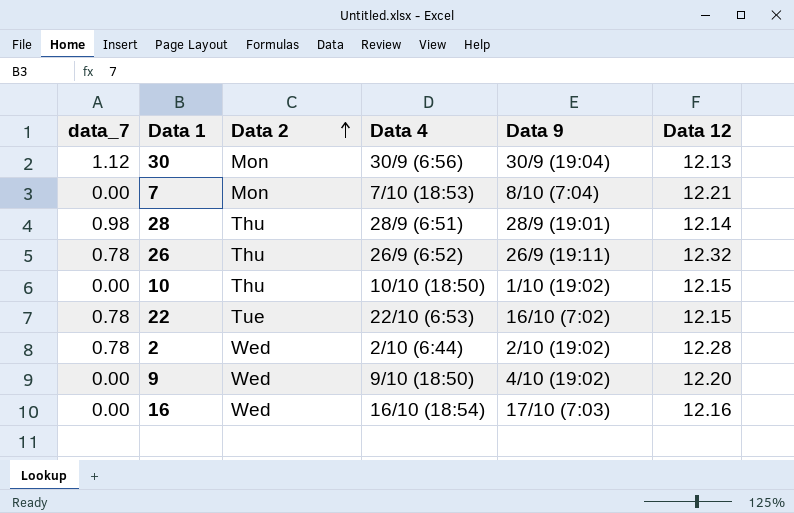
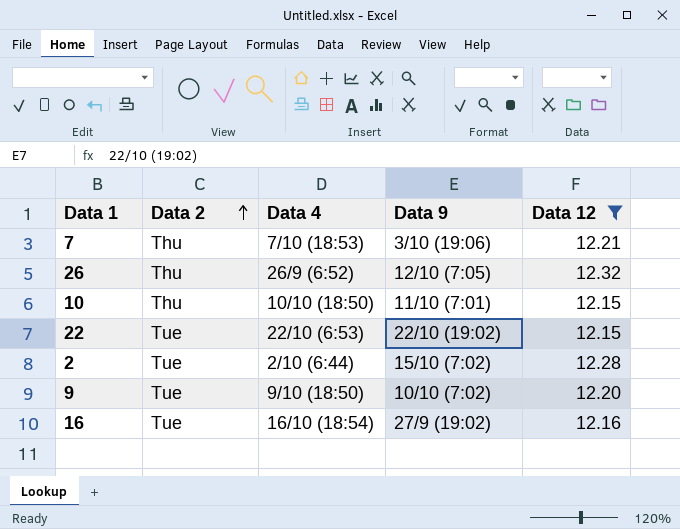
filter: none -> Data 12 >= 12.15
column data_7 | position: 1 -> none
7 | Data 2: Mon -> Thu
7 | Data 9: 8/10 (7:04) -> 3/10 (19:06)
26 | Data 9: 26/9 (19:11) -> 12/10 (7:05)
10 | Data 9: 1/10 (19:02) -> 11/10 (7:01)
22 | Data 9: 16/10 (7:02) -> 22/10 (19:02)
2 | Data 2: Wed -> Tue
2 | Data 9: 2/10 (19:02) -> 15/10 (7:02)
9 | Data 2: Wed -> Tue
9 | Data 9: 4/10 (19:02) -> 10/10 (7:02)
16 | Data 2: Wed -> Tue
16 | Data 9: 17/10 (7:03) -> 27/9 (19:02)

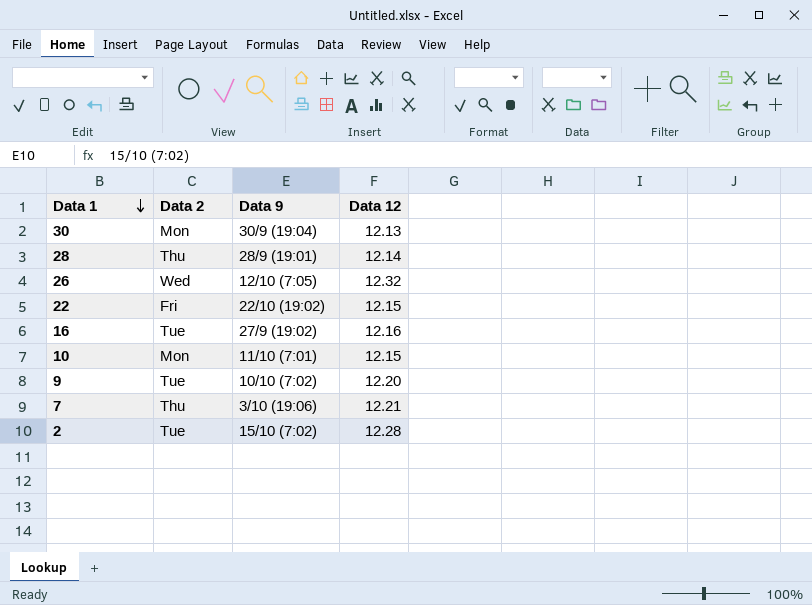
filter: Data 12 >= 12.15 -> none
row order: Data 2 ascending -> Data 1 descending
column Data 4 | position: 3 -> none
26 | Data 2: Thu -> Wed
22 | Data 2: Tue -> Fri
10 | Data 2: Thu -> Mon

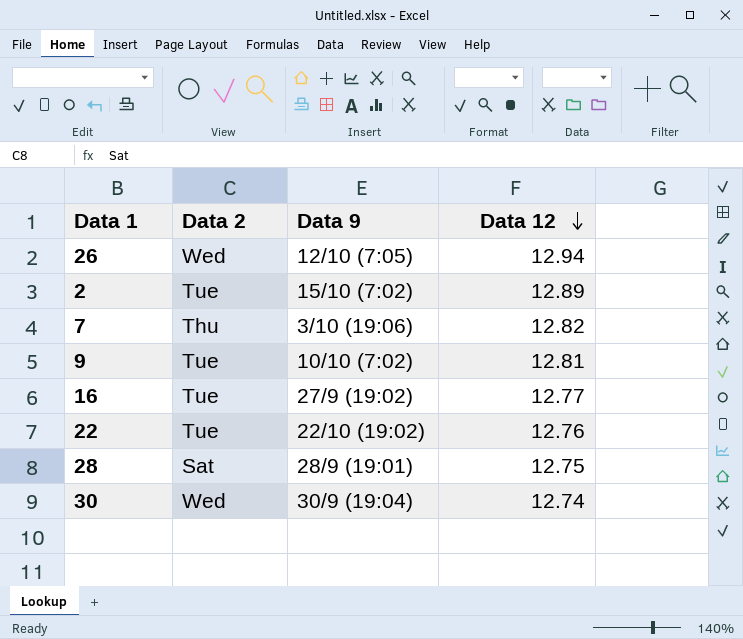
row order: Data 1 descending -> Data 12 descending
row 10: Mon | 11/10 (7:01) | 12.15 -> none
26 | Data 12: 12.32 -> 12.94
2 | Data 12: 12.28 -> 12.89
7 | Data 12: 12.21 -> 12.82
9 | Data 12: 12.20 -> 12.81
16 | Data 12: 12.16 -> 12.77
22 | Data 2: Fri -> Tue
22 | Data 12: 12.15 -> 12.76
28 | Data 2: Thu -> Sat
28 | Data 12: 12.14 -> 12.75
30 | Data 2: Mon -> Wed
30 | Data 12: 12.13 -> 12.74

